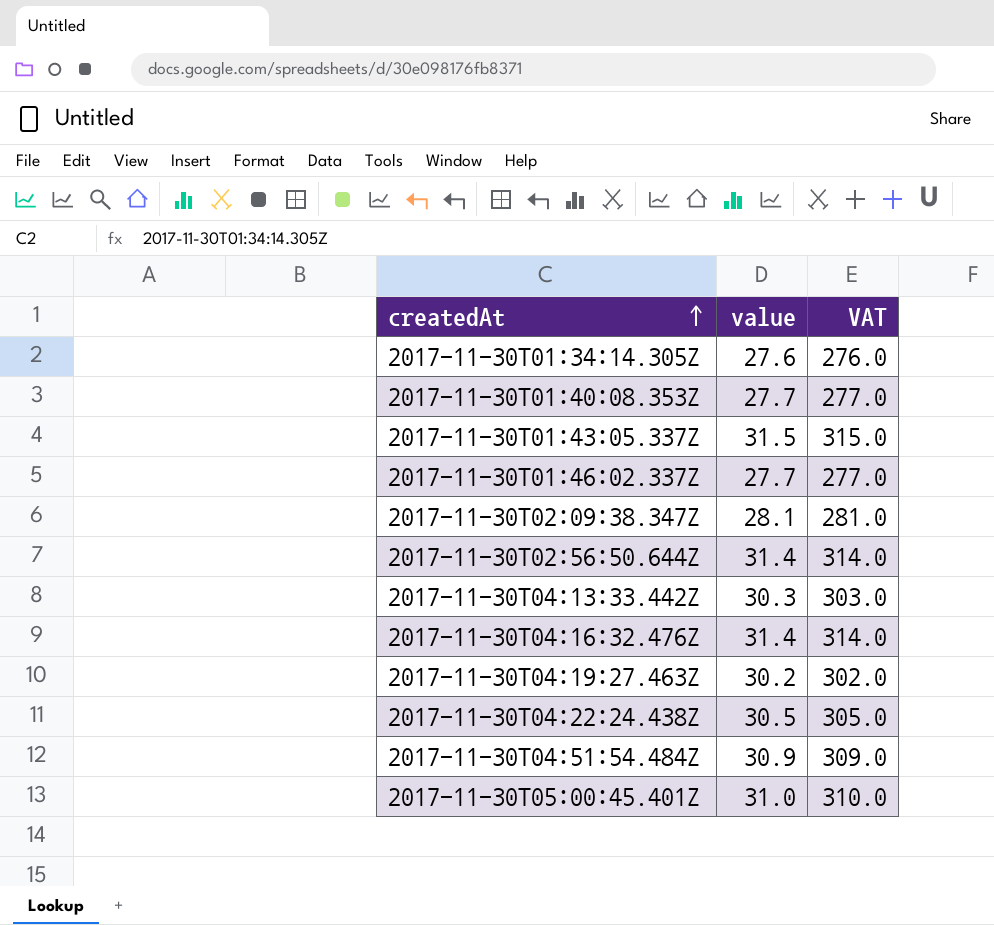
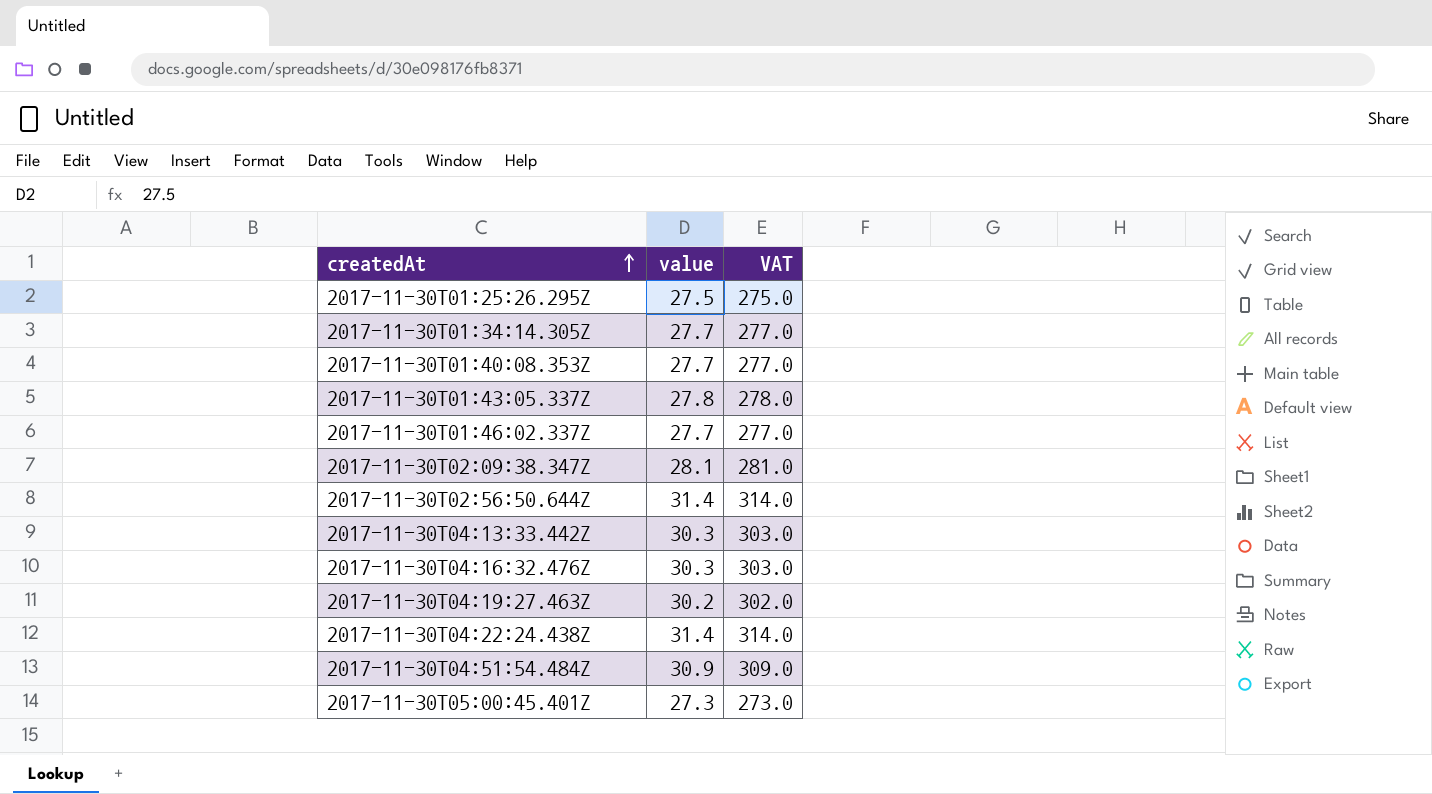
row 2017-11-30T01:25:26.295Z: none -> 27.5 | 275.0
2017-11-30T01:34:14.305Z | value: 27.6 -> 27.7
2017-11-30T01:34:14.305Z | VAT: 276.0 -> 277.0
2017-11-30T01:43:05.337Z | value: 31.5 -> 27.8
2017-11-30T01:43:05.337Z | VAT: 315.0 -> 278.0
2017-11-30T04:16:32.476Z | value: 31.4 -> 30.3
2017-11-30T04:16:32.476Z | VAT: 314.0 -> 303.0
2017-11-30T04:22:24.438Z | value: 30.5 -> 31.4
2017-11-30T04:22:24.438Z | VAT: 305.0 -> 314.0
2017-11-30T05:00:45.401Z | value: 31.0 -> 27.3
2017-11-30T05:00:45.401Z | VAT: 310.0 -> 273.0

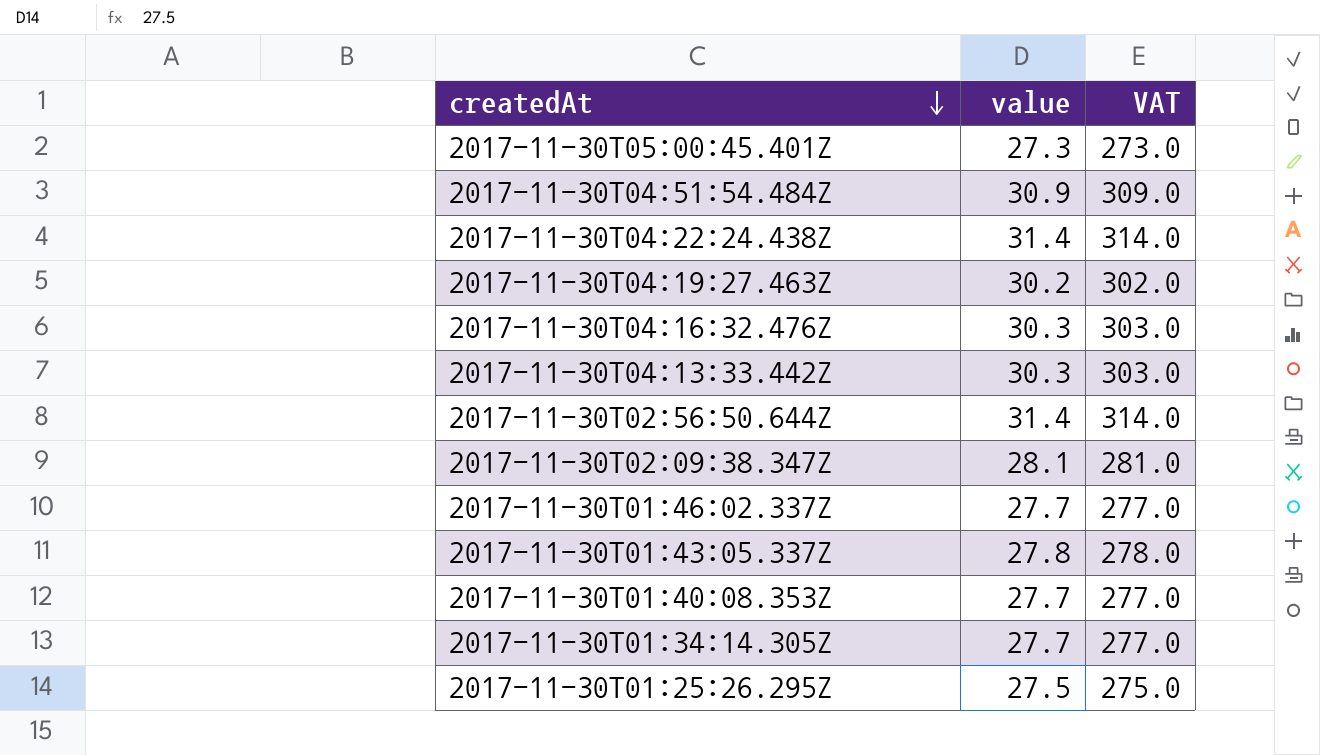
row order: createdAt ascending -> createdAt descending

